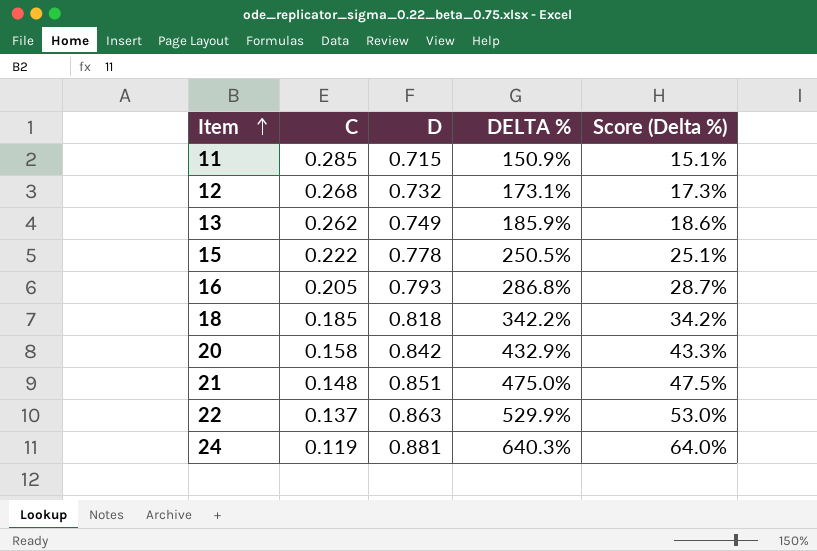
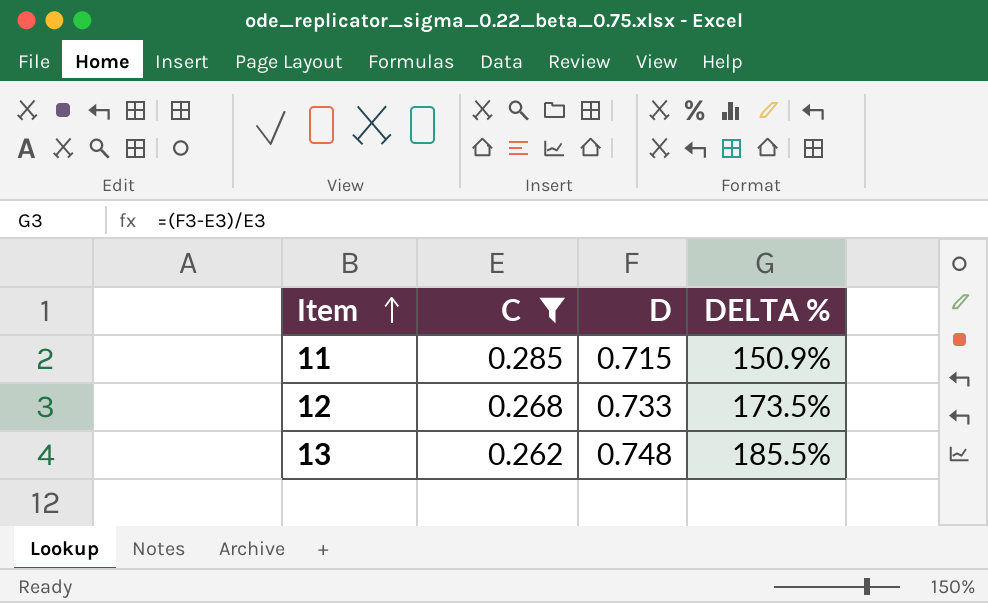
filter: none -> C >= 0.262
column Score (Delta %) | formula: [DELTA %] * 0.1 -> none
12 | D: 0.732 -> 0.733
12 | DELTA %: 173.1% -> 173.5%
13 | D: 0.749 -> 0.748
13 | DELTA %: 185.9% -> 185.5%

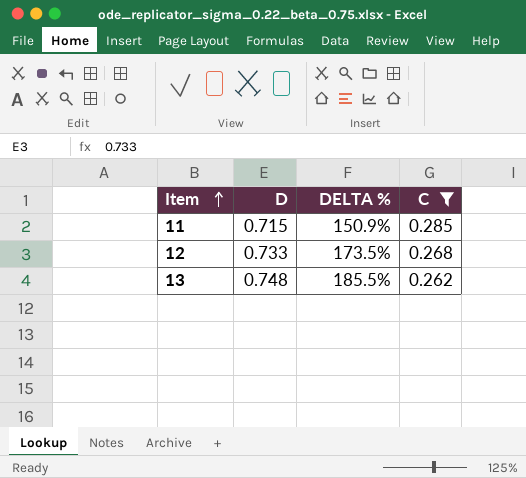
column C | position: 2 -> 4

